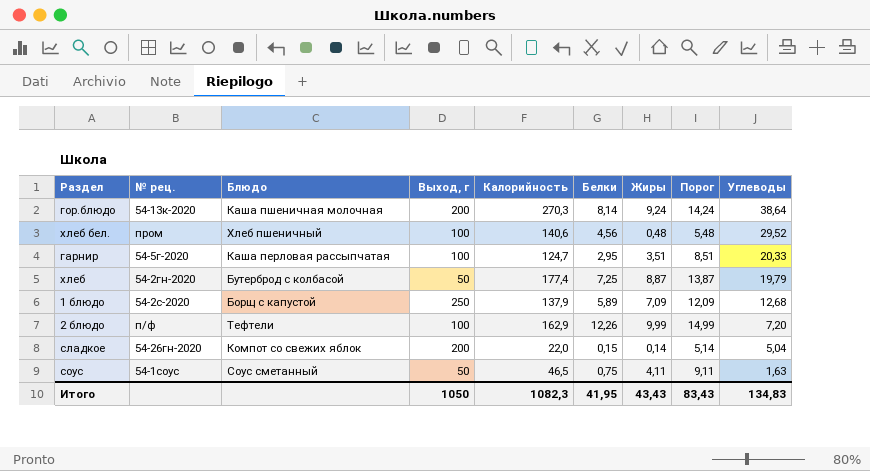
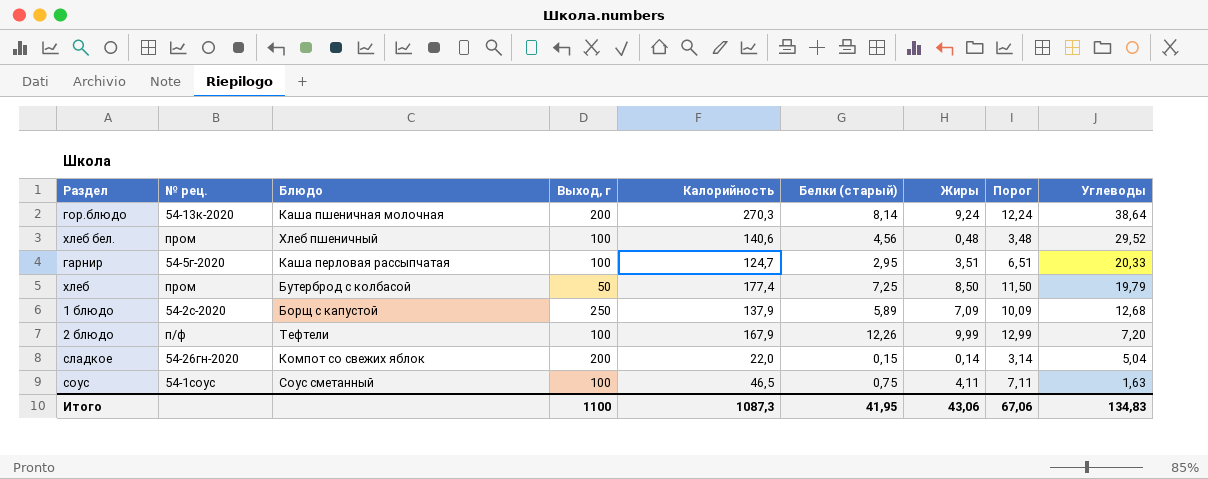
column name: Белки -> Белки (старый)
column Порог | formula: [Жиры] + 5 -> [Жиры] + 3
хлеб | № рец.: 54-2гн-2020 -> пром
хлеб | Жиры: 8,87 -> 8,50
2 блюдо | Калорийность: 162,9 -> 167,9
соус | Выход, г: 50 -> 100
Итого | Выход, г: 1050 -> 1100
Итого | Калорийность: 1082,3 -> 1087,3
Итого | Жиры: 43,43 -> 43,06
Итого | Порог: 83,43 -> 67,06

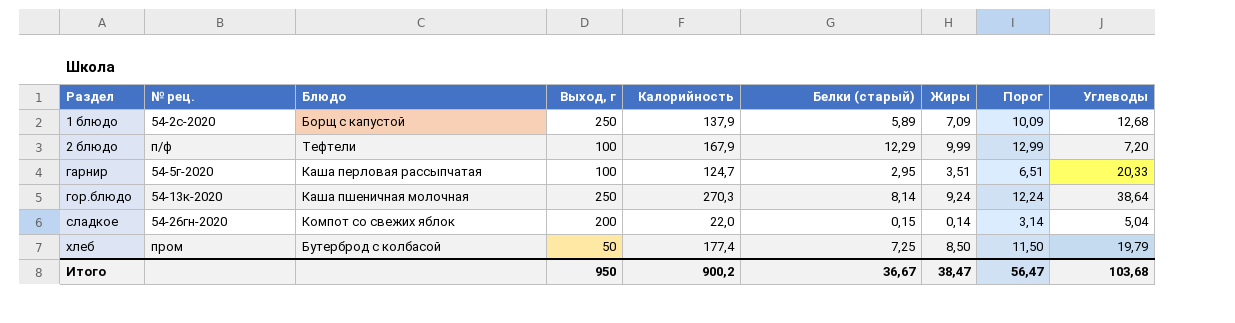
row order: Углеводы descending -> Раздел ascending
row хлеб бел.: пром | Хлеб пшеничный | 100 | 140,6 | 4,56 | 0,48 | 3,48 | 29,52 -> none
row соус: 54-1соус | Соус сметанный | 100 | 46,5 | 0,75 | 4,11 | 7,11 | 1,63 -> none
2 блюдо | Белки (старый): 12,26 -> 12,29
гор.блюдо | Выход, г: 200 -> 250
Итого | Выход, г: 1100 -> 950
Итого | Калорийность: 1087,3 -> 900,2
Итого | Белки (старый): 41,95 -> 36,67
Итого | Жиры: 43,06 -> 38,47
Итого | Порог: 67,06 -> 56,47
Итого | Углеводы: 134,83 -> 103,68

